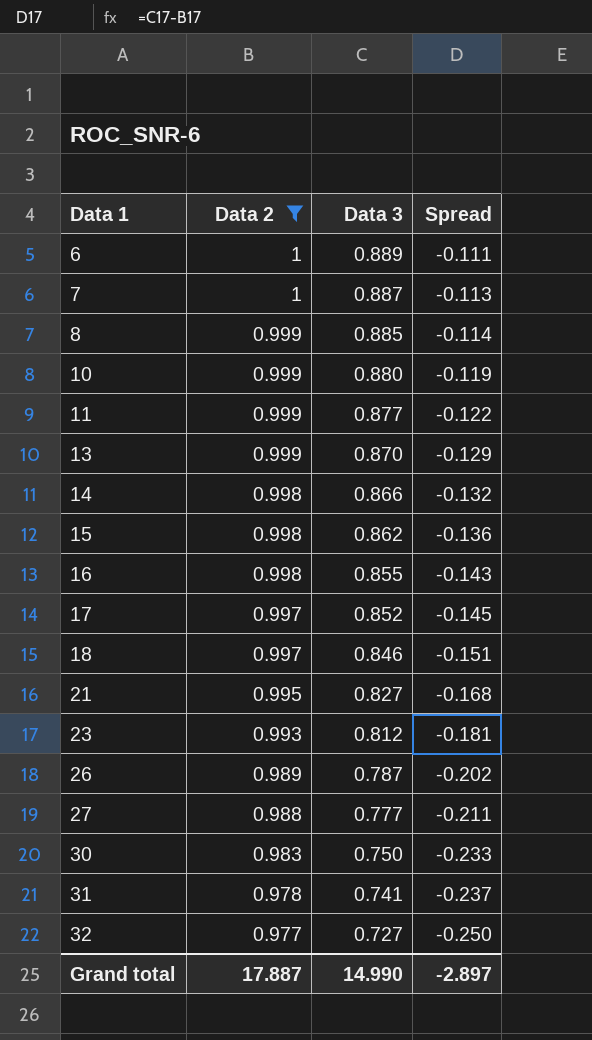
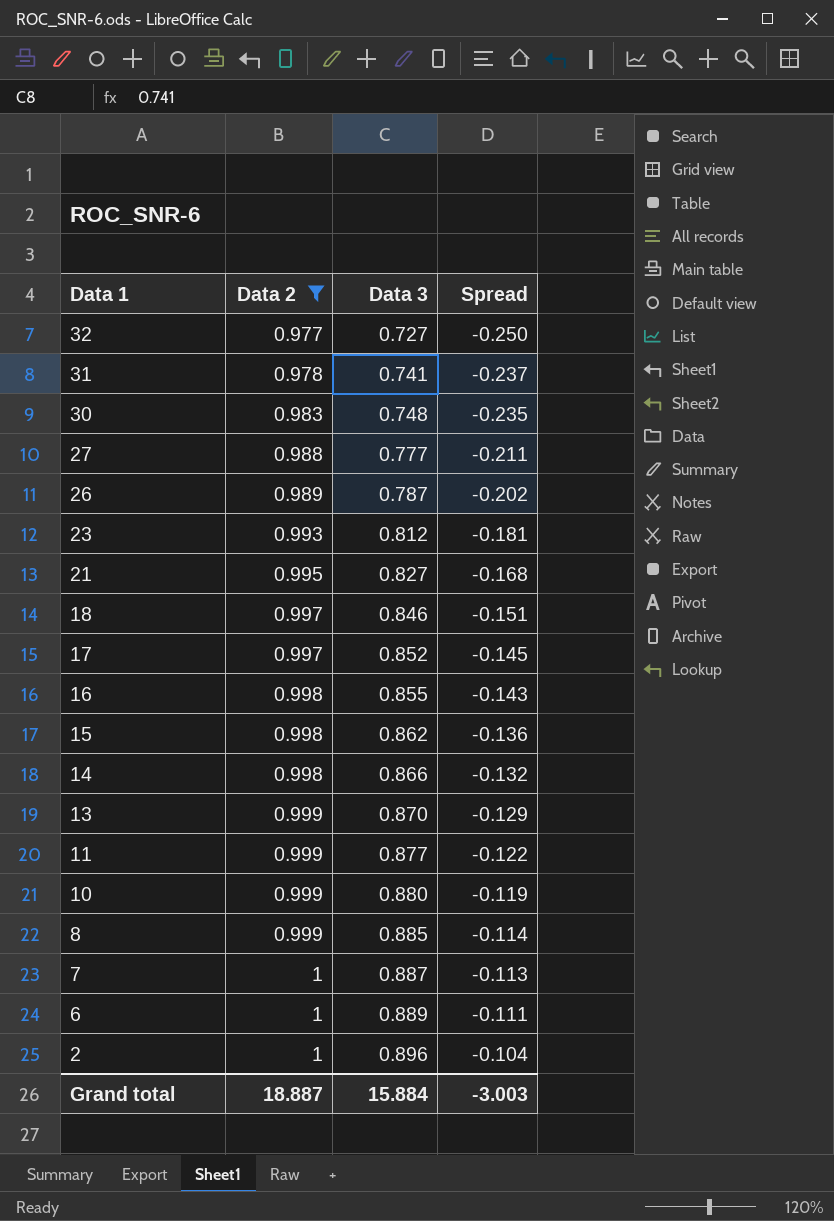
row order: Data 1 ascending -> Data 1 descending
30 | Data 3: 0.750 -> 0.748
30 | Spread: -0.233 -> -0.235
row 2: none -> 1 | 0.896 | -0.104
Grand total | Data 2: 17.887 -> 18.887
Grand total | Data 3: 14.990 -> 15.884
Grand total | Spread: -2.897 -> -3.003

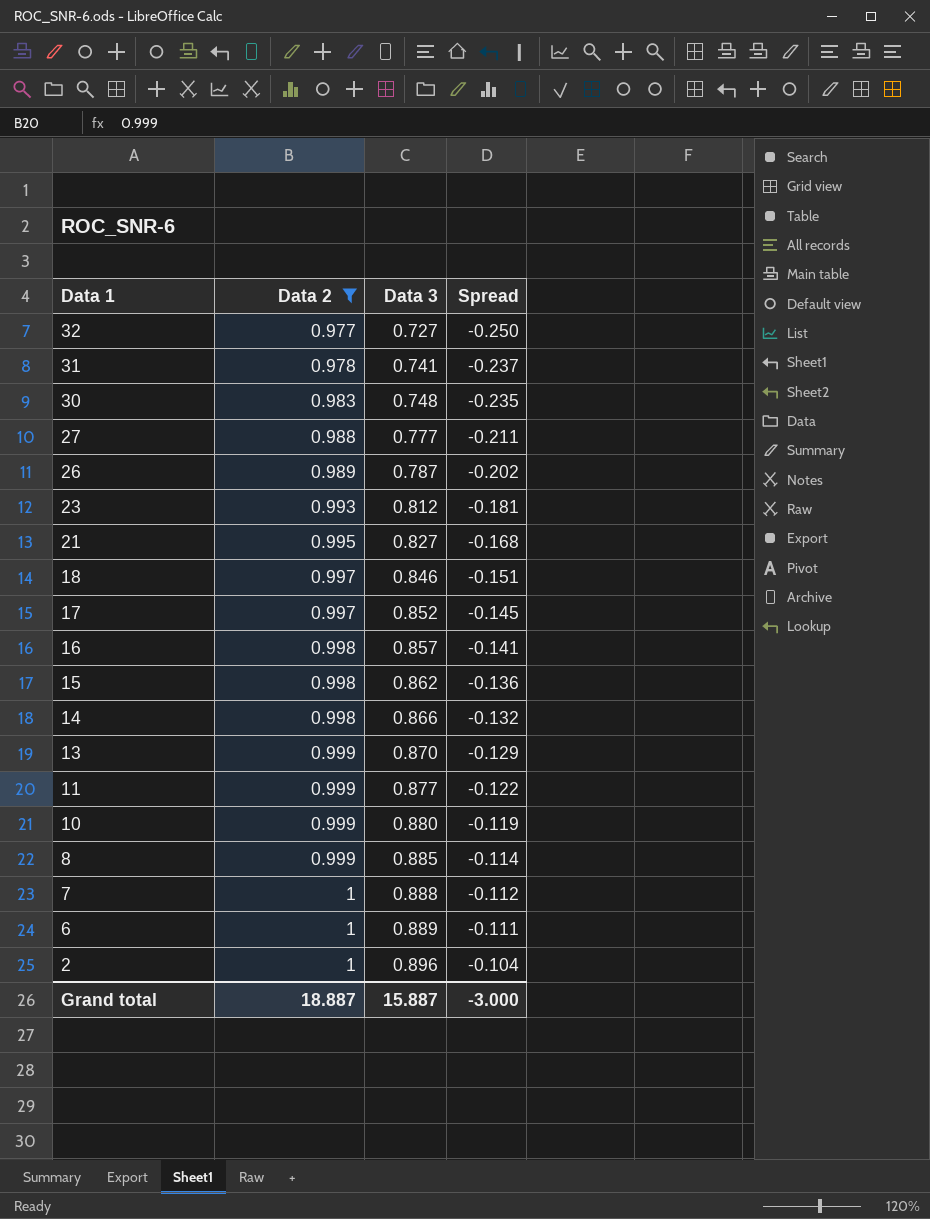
16 | Data 3: 0.855 -> 0.857
16 | Spread: -0.143 -> -0.141
7 | Data 3: 0.887 -> 0.888
7 | Spread: -0.113 -> -0.112
Grand total | Data 3: 15.884 -> 15.887
Grand total | Spread: -3.003 -> -3.000

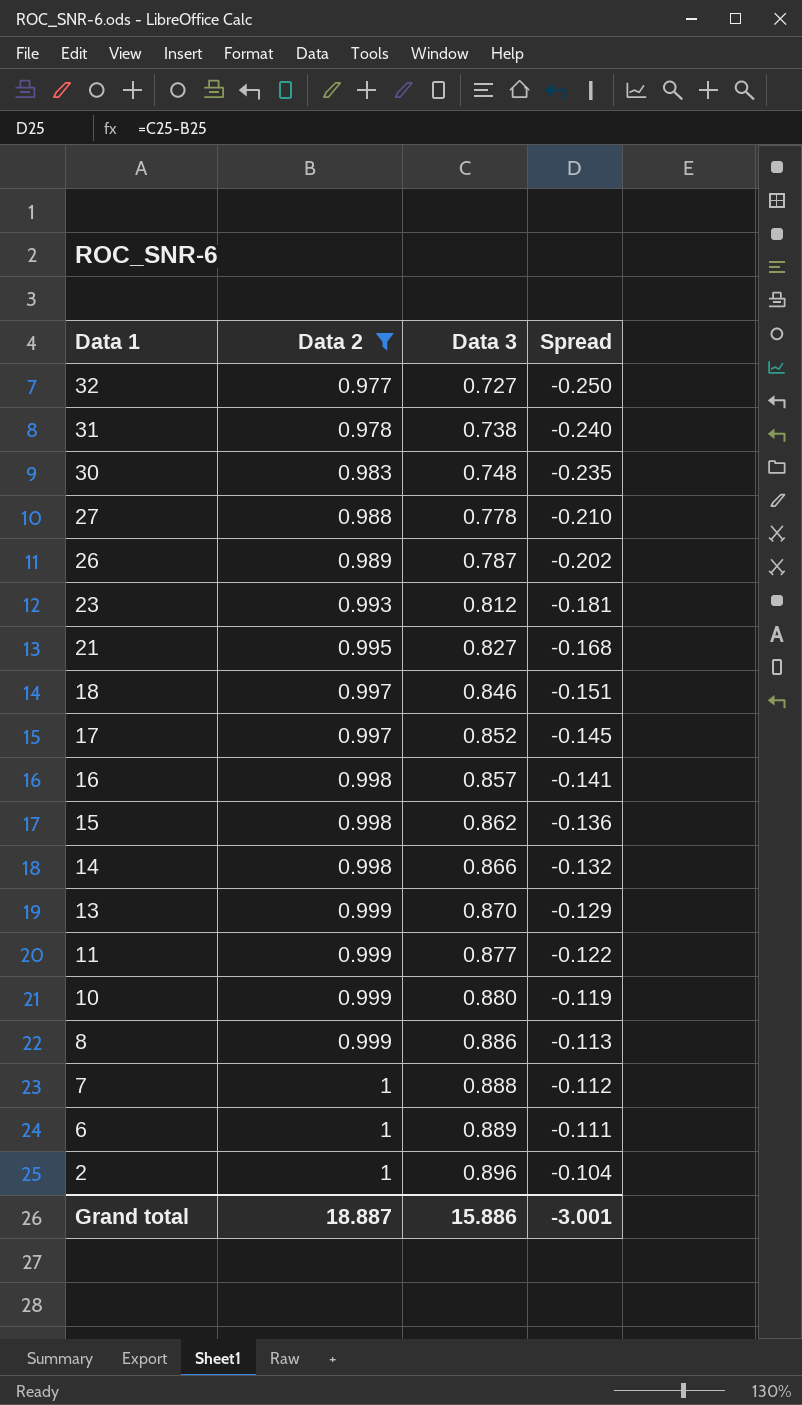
31 | Data 3: 0.741 -> 0.738
31 | Spread: -0.237 -> -0.240
27 | Data 3: 0.777 -> 0.778
27 | Spread: -0.211 -> -0.210
8 | Data 3: 0.885 -> 0.886
8 | Spread: -0.114 -> -0.113
Grand total | Data 3: 15.887 -> 15.886
Grand total | Spread: -3.000 -> -3.001

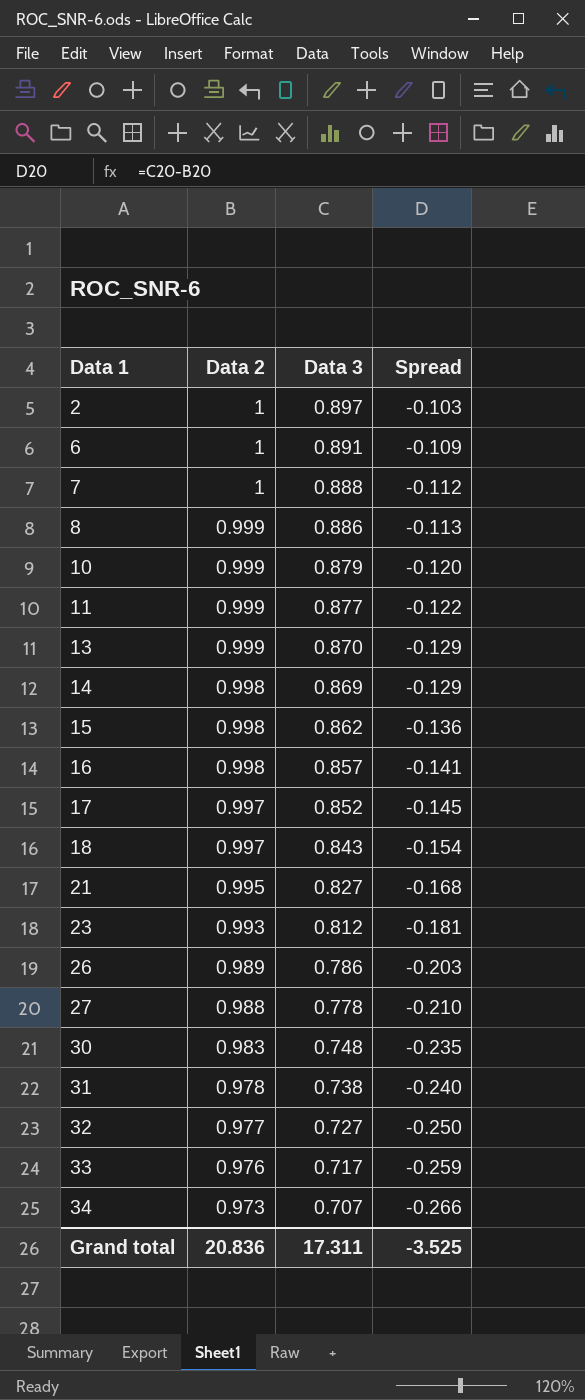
filter: Data 2 >= 0.977 -> none
row order: Data 1 descending -> Data 1 ascending
2 | Data 3: 0.896 -> 0.897
2 | Spread: -0.104 -> -0.103
6 | Data 3: 0.889 -> 0.891
6 | Spread: -0.111 -> -0.109
10 | Data 3: 0.880 -> 0.879
10 | Spread: -0.119 -> -0.120
14 | Data 3: 0.866 -> 0.869
14 | Spread: -0.132 -> -0.129
18 | Data 3: 0.846 -> 0.843
18 | Spread: -0.151 -> -0.154
26 | Data 3: 0.787 -> 0.786
26 | Spread: -0.202 -> -0.203
Grand total | Data 2: 18.887 -> 20.836
Grand total | Data 3: 15.886 -> 17.311
Grand total | Spread: -3.001 -> -3.525

